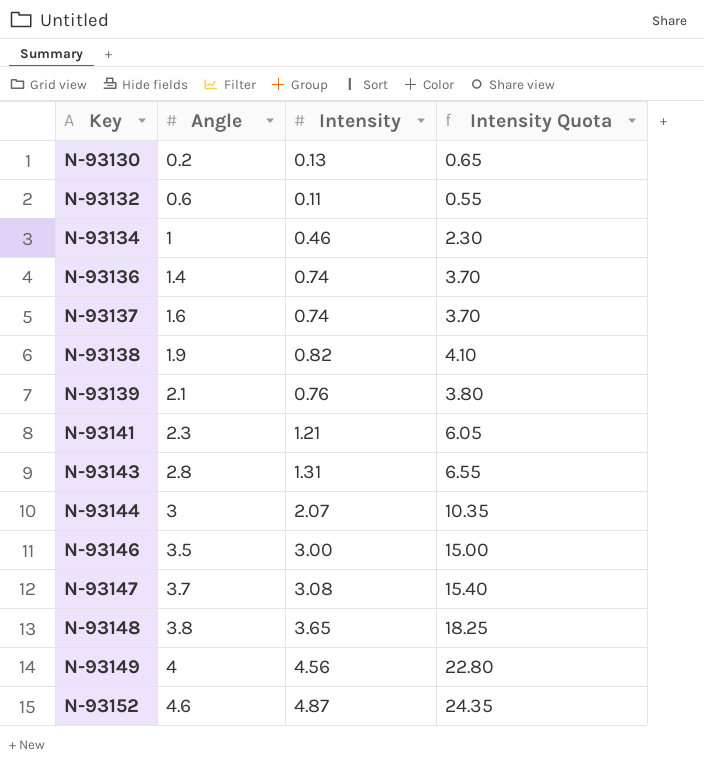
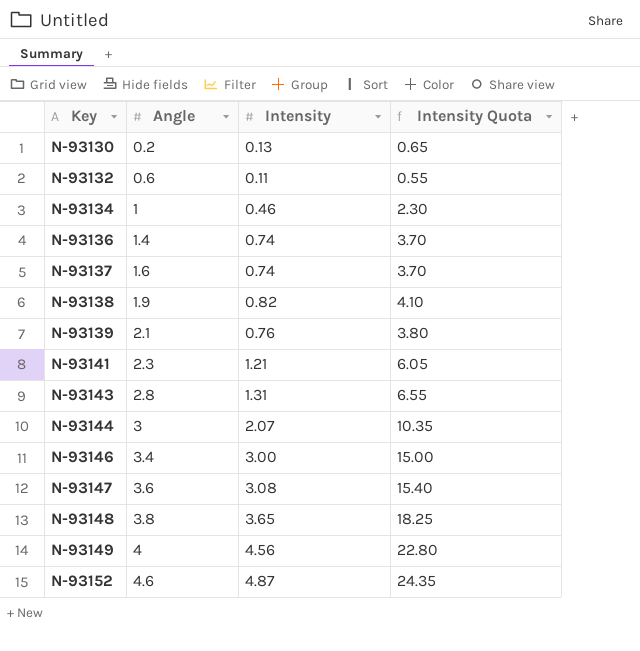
N-93146 | Angle: 3.5 -> 3.4
N-93147 | Angle: 3.7 -> 3.6

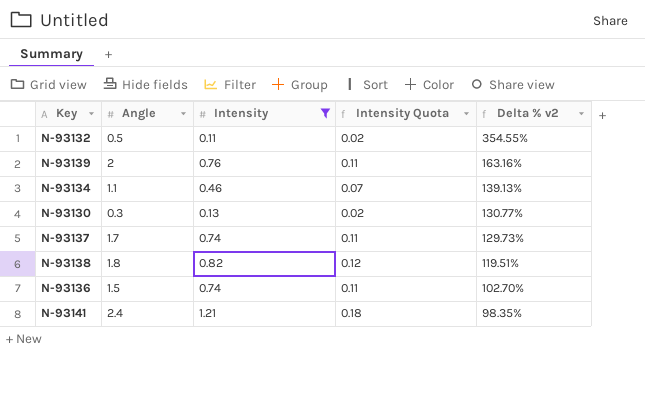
filter: none -> Intensity <= 1.21
row order: Key ascending -> Delta % v2 descending
column Intensity Quota | formula: [Intensity] * 5 -> [Intensity] * 0.15
column Delta % v2 | formula: none -> ([Angle] - [Intensity]) / [Intensity]
N-93132 | Angle: 0.6 -> 0.5
N-93139 | Angle: 2.1 -> 2
N-93134 | Angle: 1 -> 1.1
N-93130 | Angle: 0.2 -> 0.3
N-93137 | Angle: 1.6 -> 1.7
N-93138 | Angle: 1.9 -> 1.8
N-93136 | Angle: 1.4 -> 1.5
N-93141 | Angle: 2.3 -> 2.4

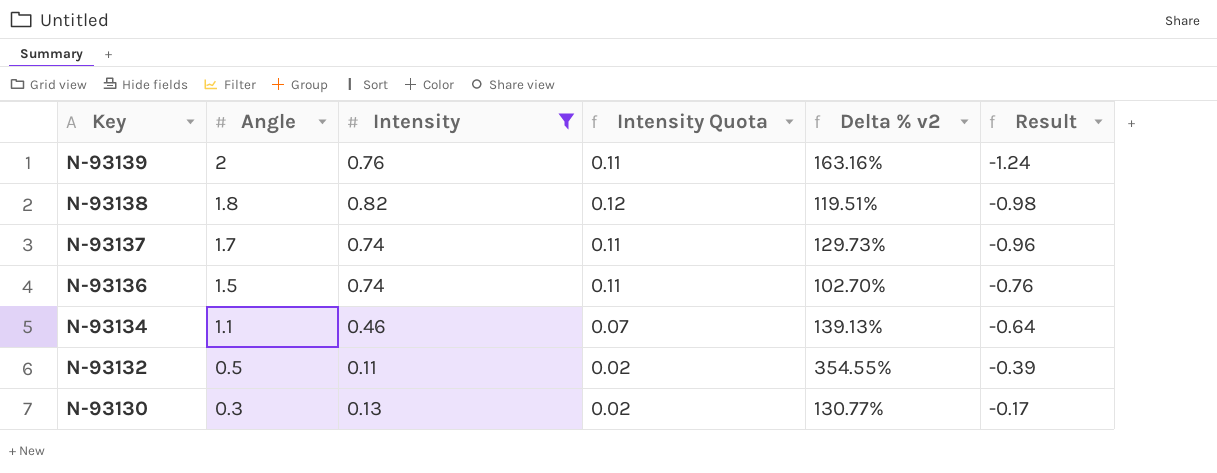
row order: Delta % v2 descending -> Key descending
column Result | formula: none -> [Intensity] - [Angle]
row N-93141: 2.4 | 1.21 | 0.18 | 98.35% -> none

